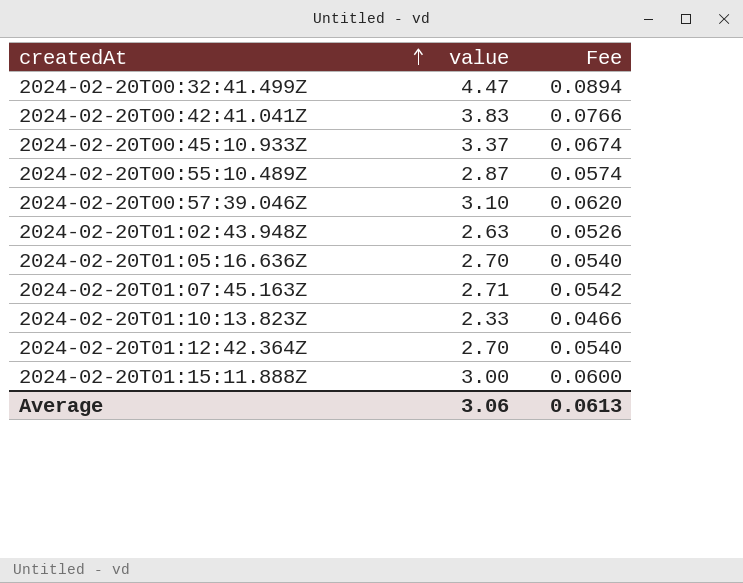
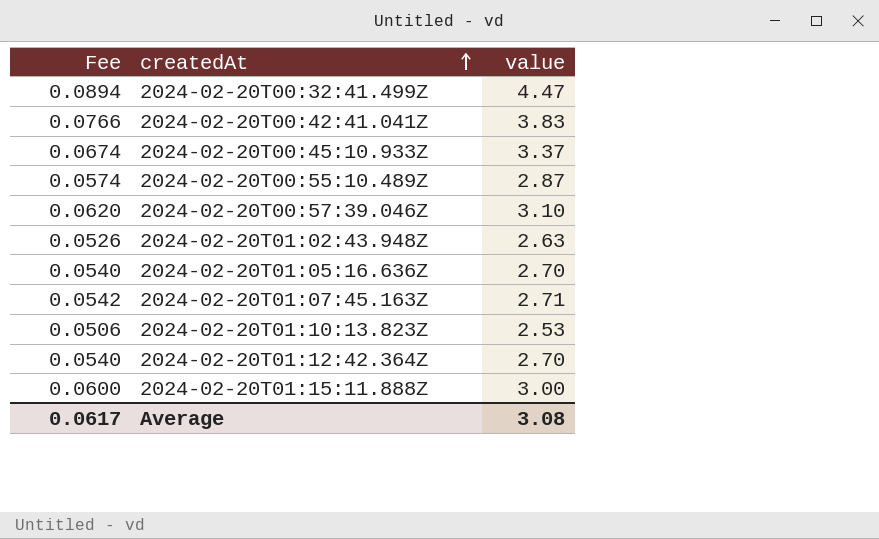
column Fee | position: 3 -> 1
2024-02-20T01:10:13.823Z | Fee: 0.0466 -> 0.0506
2024-02-20T01:10:13.823Z | value: 2.33 -> 2.53
Average | Fee: 0.0613 -> 0.0617
Average | value: 3.06 -> 3.08

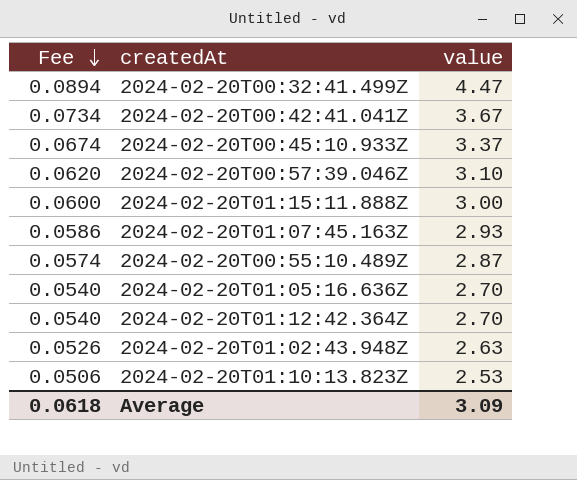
row order: createdAt ascending -> Fee descending
2024-02-20T00:42:41.041Z | Fee: 0.0766 -> 0.0734
2024-02-20T00:42:41.041Z | value: 3.83 -> 3.67
2024-02-20T01:07:45.163Z | Fee: 0.0542 -> 0.0586
2024-02-20T01:07:45.163Z | value: 2.71 -> 2.93
Average | Fee: 0.0617 -> 0.0618
Average | value: 3.08 -> 3.09

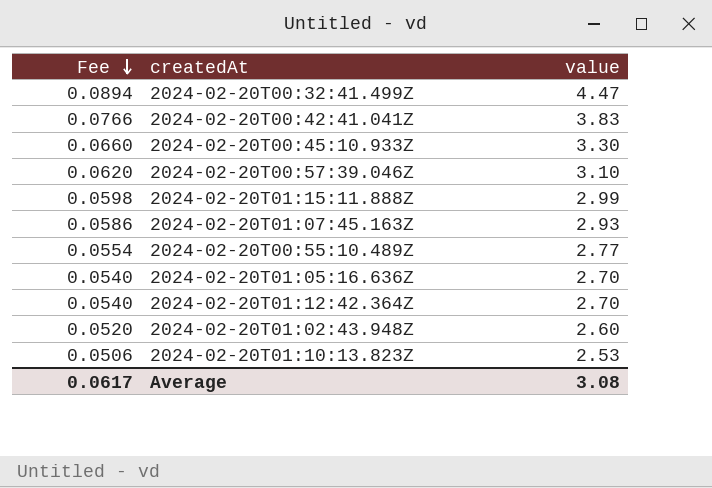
2024-02-20T00:42:41.041Z | Fee: 0.0734 -> 0.0766
2024-02-20T00:42:41.041Z | value: 3.67 -> 3.83
2024-02-20T00:45:10.933Z | Fee: 0.0674 -> 0.0660
2024-02-20T00:45:10.933Z | value: 3.37 -> 3.30
2024-02-20T01:15:11.888Z | Fee: 0.0600 -> 0.0598
2024-02-20T01:15:11.888Z | value: 3.00 -> 2.99
2024-02-20T00:55:10.489Z | Fee: 0.0574 -> 0.0554
2024-02-20T00:55:10.489Z | value: 2.87 -> 2.77
2024-02-20T01:02:43.948Z | Fee: 0.0526 -> 0.0520
2024-02-20T01:02:43.948Z | value: 2.63 -> 2.60
Average | Fee: 0.0618 -> 0.0617
Average | value: 3.09 -> 3.08

